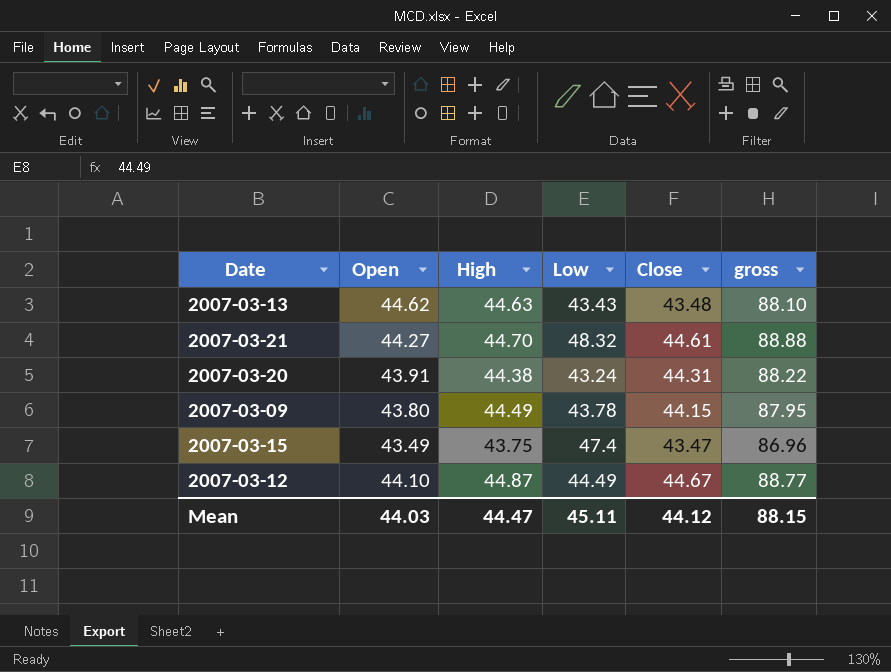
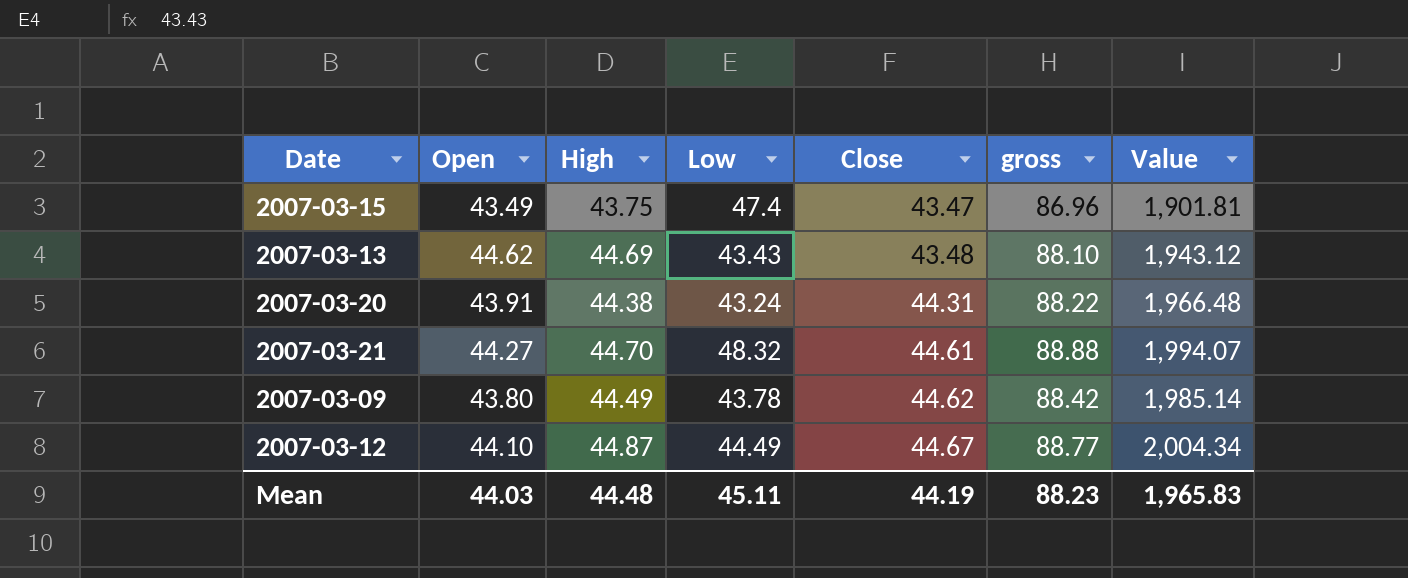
row order: none -> Close ascending
column Value | formula: none -> [High] * [Close]
2007-03-13 | High: 44.63 -> 44.69
2007-03-09 | Close: 44.15 -> 44.62
2007-03-09 | gross: 87.95 -> 88.42
Mean | High: 44.47 -> 44.48
Mean | Close: 44.12 -> 44.19
Mean | gross: 88.15 -> 88.23

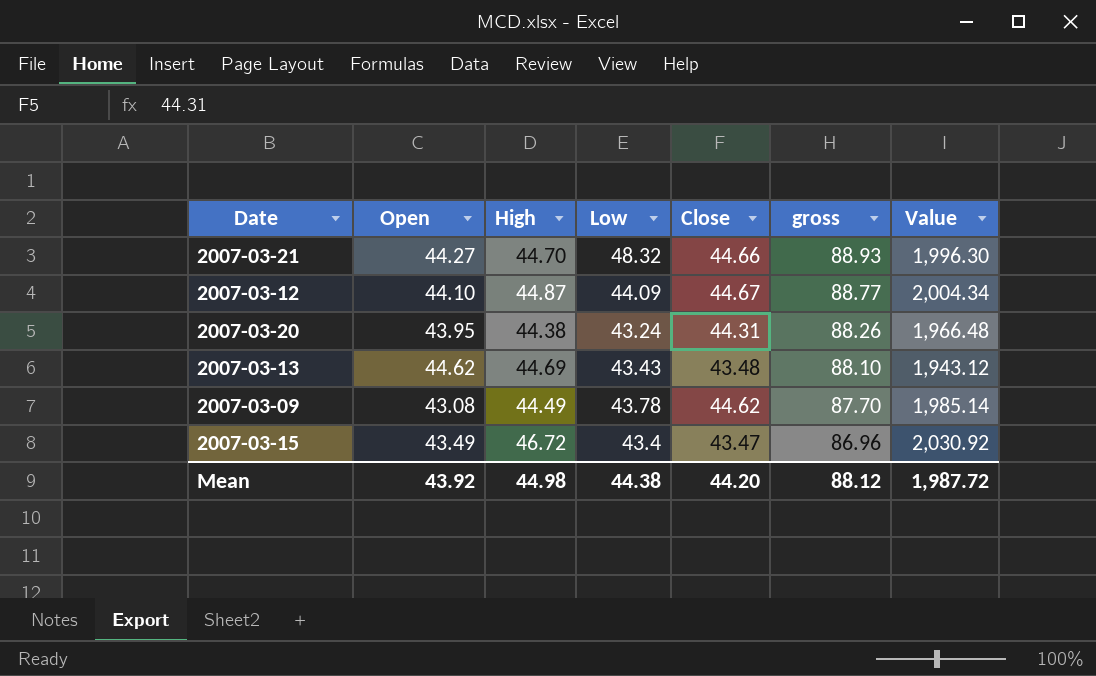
row order: Close ascending -> gross descending
2007-03-21 | Close: 44.61 -> 44.66
2007-03-21 | gross: 88.88 -> 88.93
2007-03-21 | Value: 1,994.07 -> 1,996.30
2007-03-12 | Low: 44.49 -> 44.09
2007-03-20 | Open: 43.91 -> 43.95
2007-03-20 | gross: 88.22 -> 88.26
2007-03-09 | Open: 43.80 -> 43.08
2007-03-09 | gross: 88.42 -> 87.70
2007-03-15 | High: 43.75 -> 46.72
2007-03-15 | Low: 47.4 -> 43.4
2007-03-15 | Value: 1,901.81 -> 2,030.92
Mean | Open: 44.03 -> 43.92
Mean | High: 44.48 -> 44.98
Mean | Low: 45.11 -> 44.38
Mean | Close: 44.19 -> 44.20
Mean | gross: 88.23 -> 88.12
Mean | Value: 1,965.83 -> 1,987.72

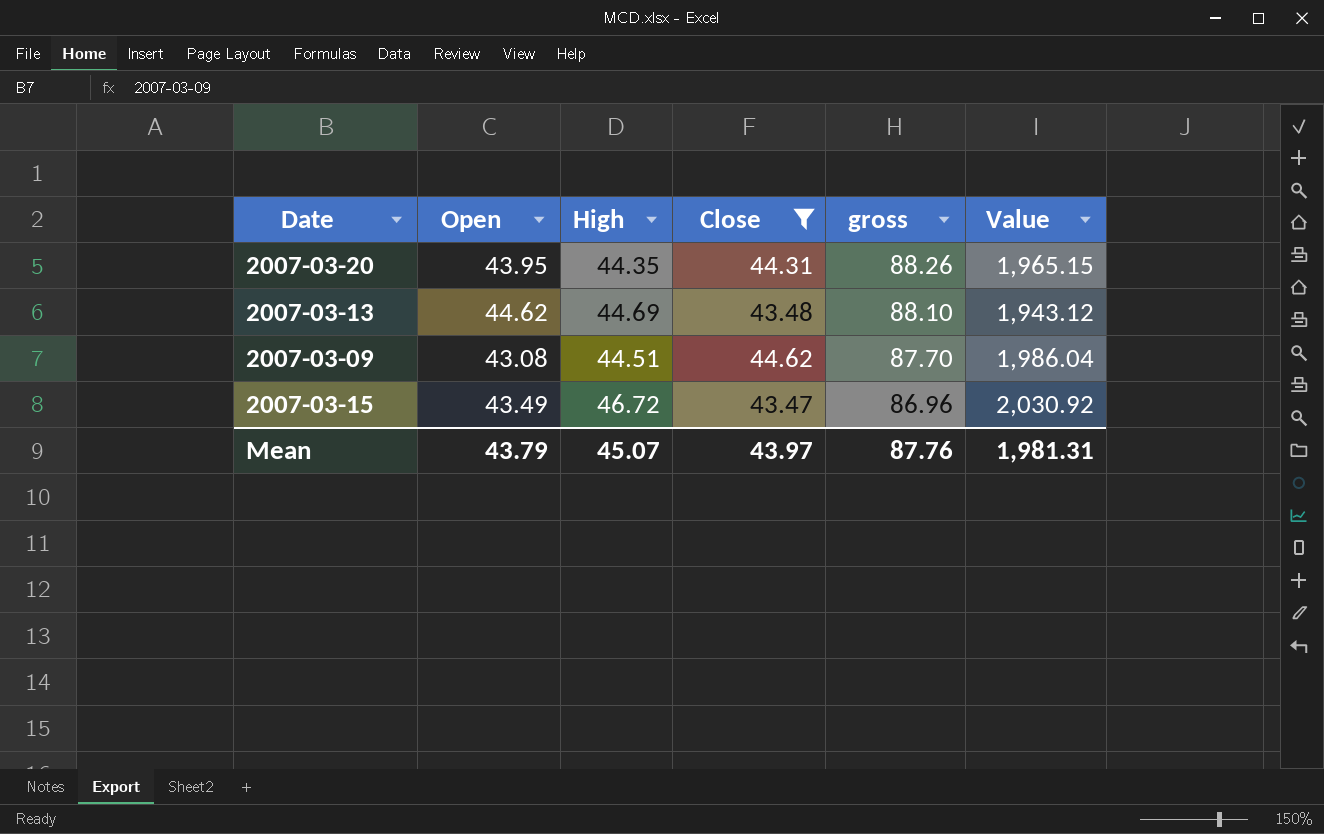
filter: none -> Close <= 44.62
column Low | position: 4 -> none
2007-03-20 | High: 44.38 -> 44.35
2007-03-20 | Value: 1,966.48 -> 1,965.15
2007-03-09 | High: 44.49 -> 44.51
2007-03-09 | Value: 1,985.14 -> 1,986.04
Mean | Open: 43.92 -> 43.79
Mean | High: 44.98 -> 45.07
Mean | Close: 44.20 -> 43.97
Mean | gross: 88.12 -> 87.76
Mean | Value: 1,987.72 -> 1,981.31

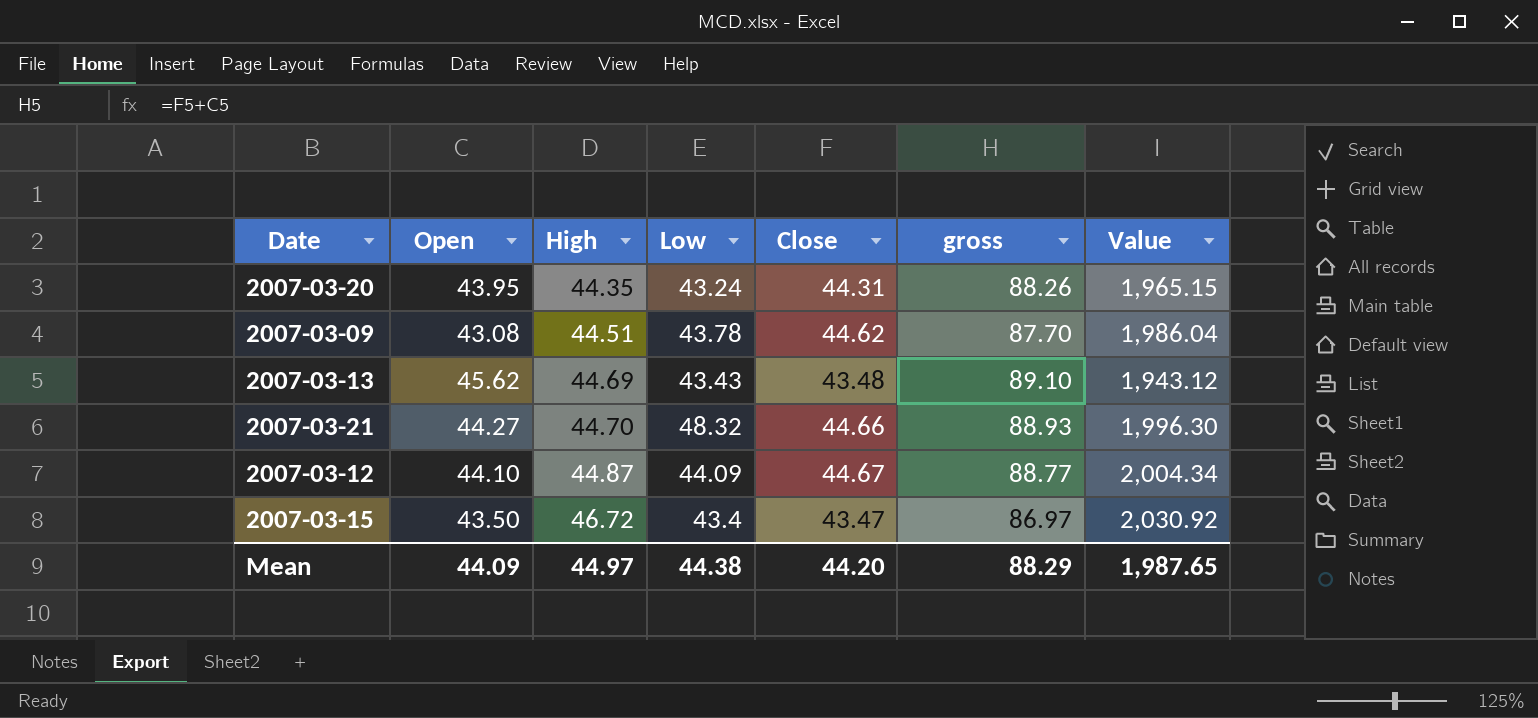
filter: Close <= 44.62 -> none
row order: gross descending -> High ascending
column Low | position: none -> 4
2007-03-13 | Open: 44.62 -> 45.62
2007-03-13 | gross: 88.10 -> 89.10
2007-03-15 | Open: 43.49 -> 43.50
2007-03-15 | gross: 86.96 -> 86.97
Mean | Open: 43.79 -> 44.09
Mean | High: 45.07 -> 44.97
Mean | Close: 43.97 -> 44.20
Mean | gross: 87.76 -> 88.29
Mean | Value: 1,981.31 -> 1,987.65

